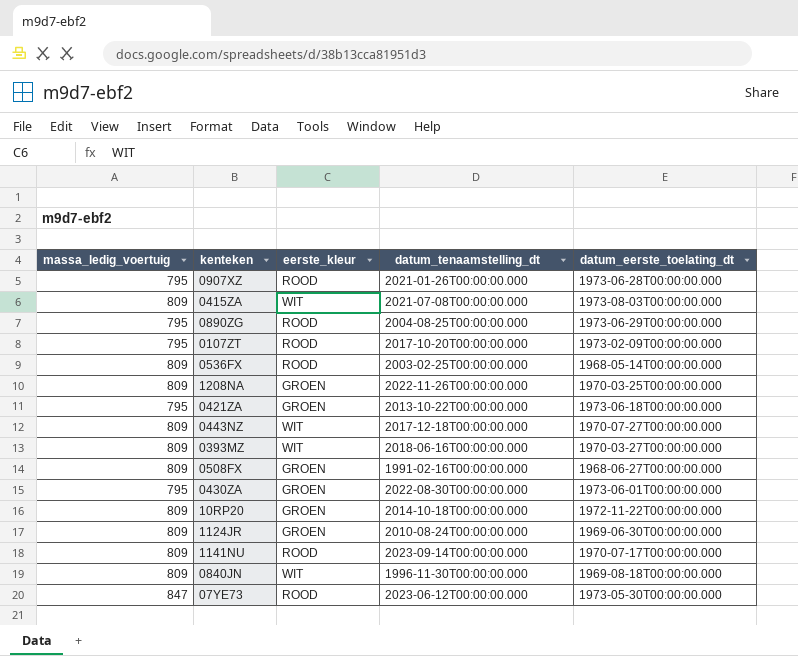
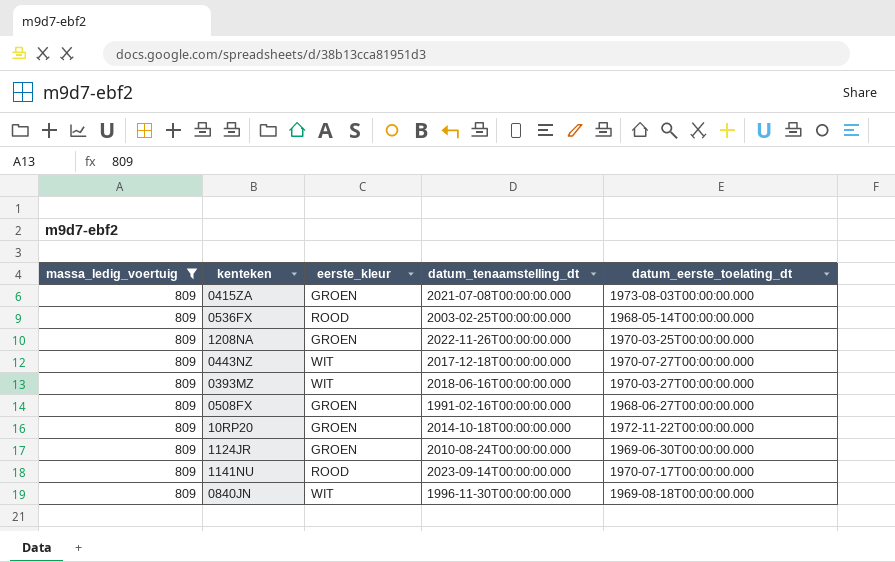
filter: none -> massa_ledig_voertuig = 809
0415ZA | eerste_kleur: WIT -> GROEN

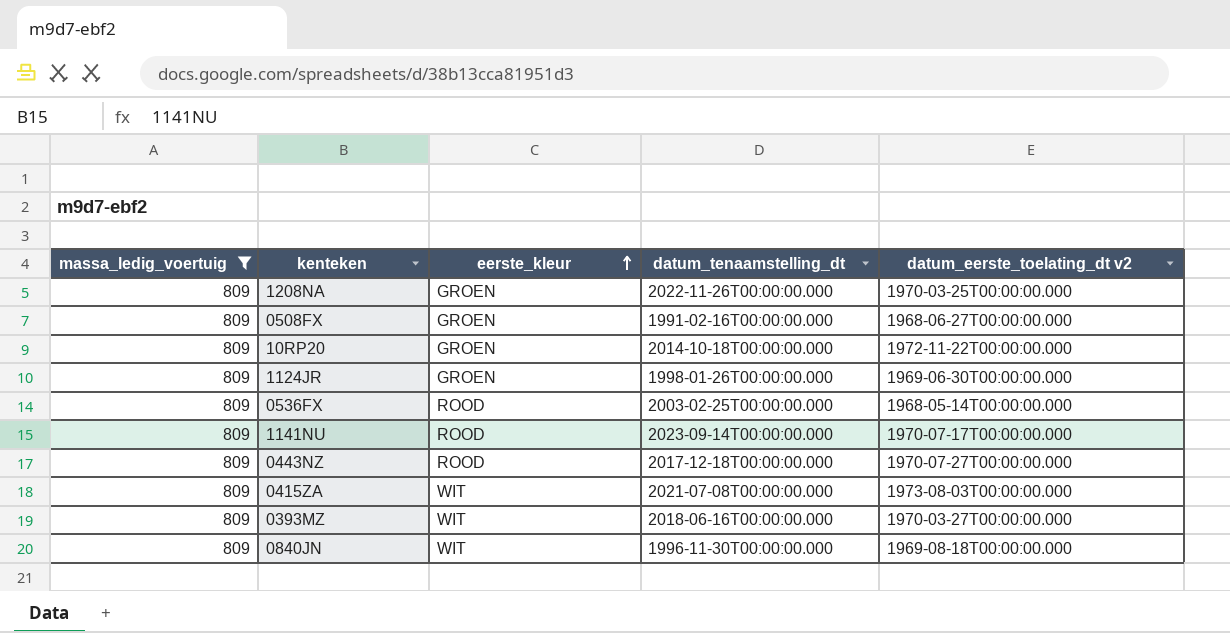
row order: none -> eerste_kleur ascending
column name: datum_eerste_toelating_dt -> datum_eerste_toelating_dt v2
1124JR | datum_tenaamstelling_dt: 2010-08-24T00:00:00.000 -> 1998-01-26T00:00:00.000
0443NZ | eerste_kleur: WIT -> ROOD
0415ZA | eerste_kleur: GROEN -> WIT

